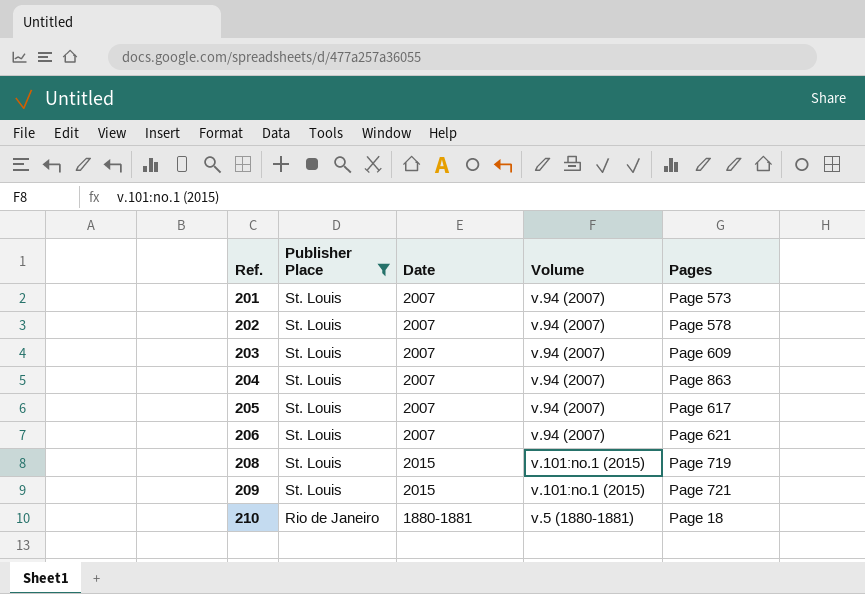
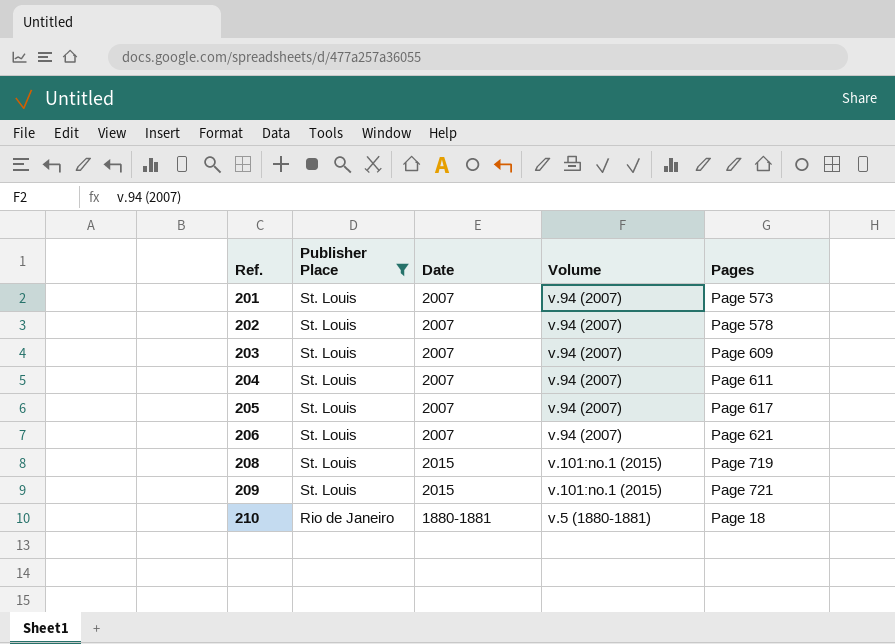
204 | Pages: Page 863 -> Page 611

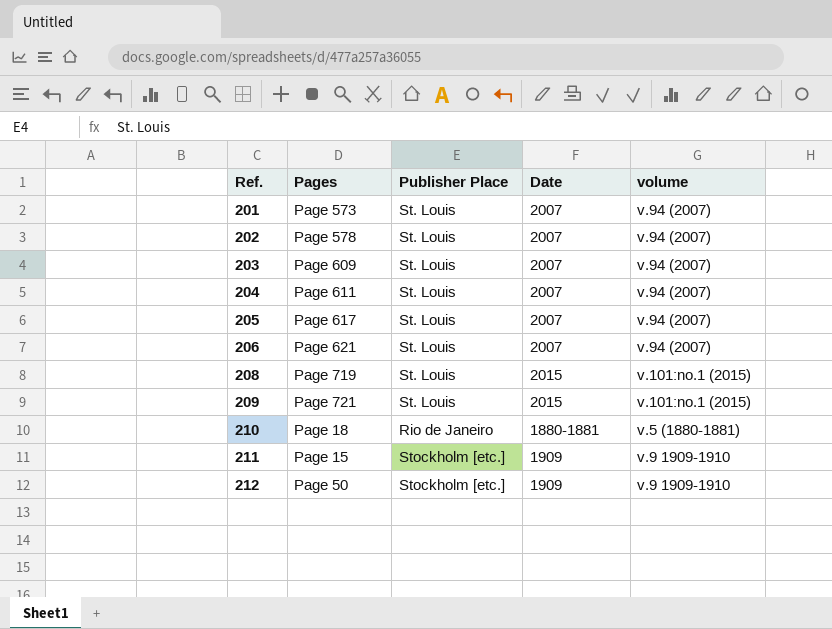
filter: Publisher Place != Stockholm [etc.] -> none
column Pages | position: 5 -> 2
column name: Volume -> volume

